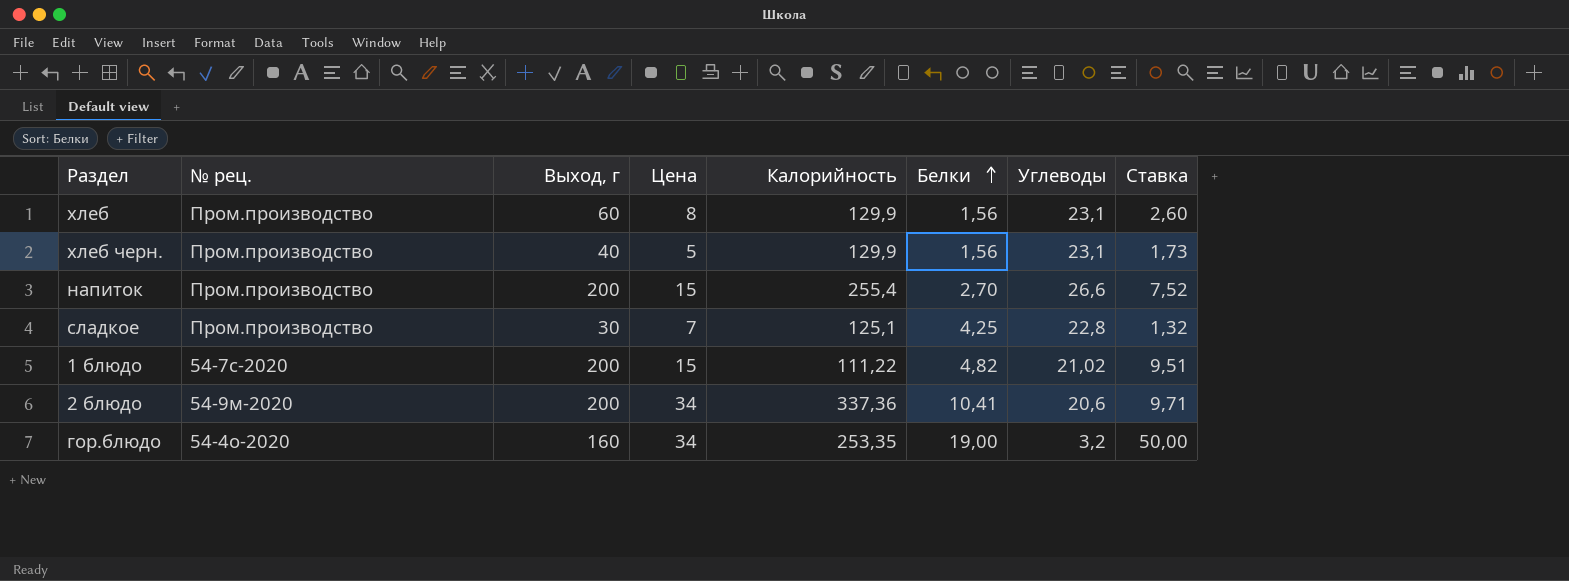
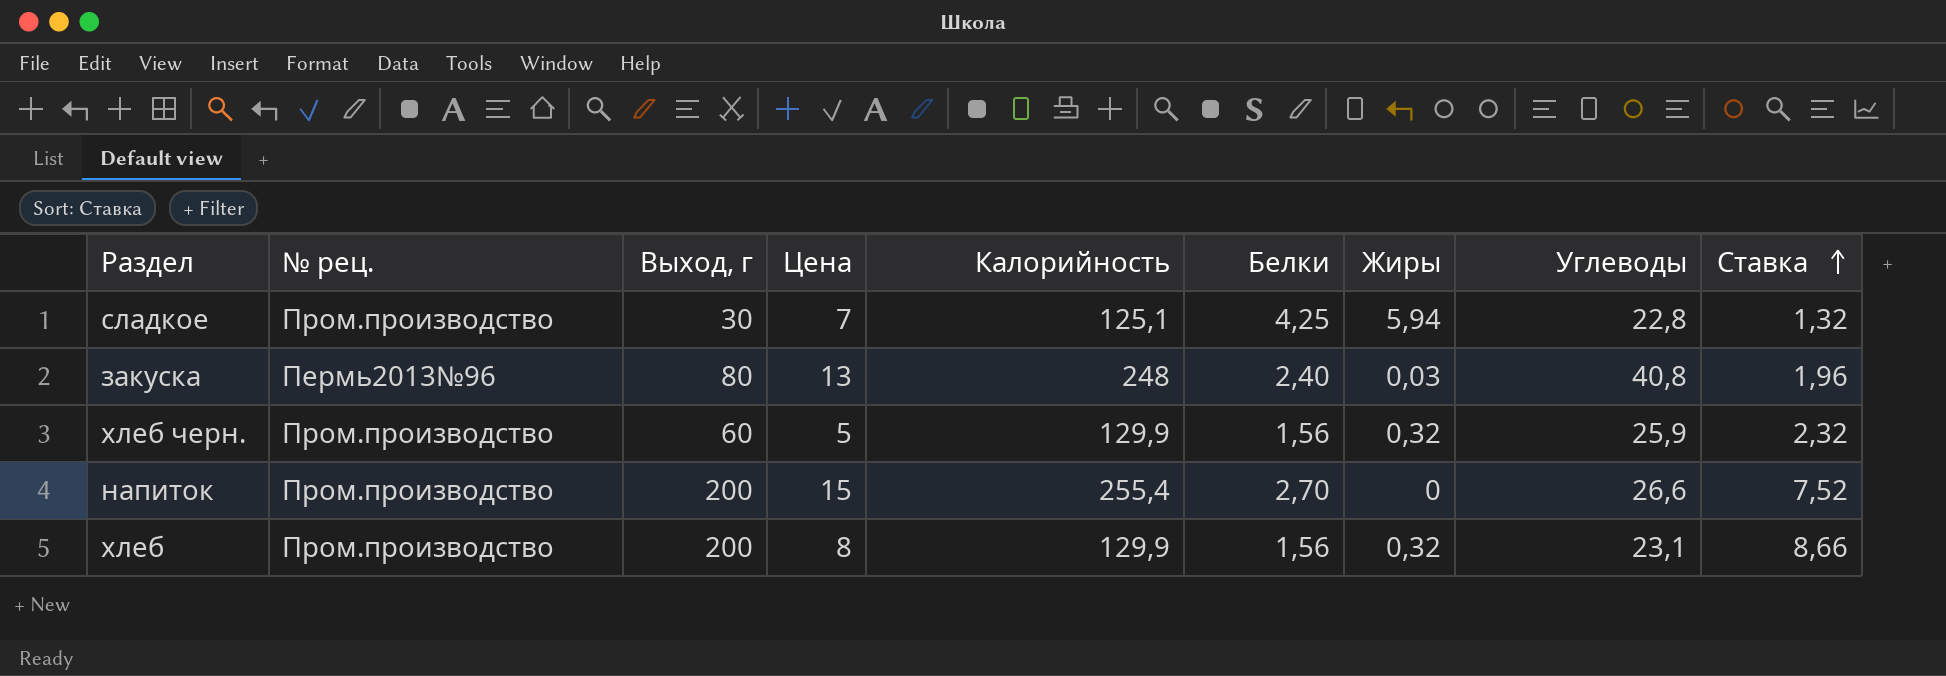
row order: Белки ascending -> Ставка ascending
column Жиры | position: none -> 7
row 1 блюдо: 54-7с-2020 | 200 | 15 | 111,22 | 4,82 | 21,02 | 9,51 -> none
row 2 блюдо: 54-9м-2020 | 200 | 34 | 337,36 | 10,41 | 20,6 | 9,71 -> none
row гор.блюдо: 54-4о-2020 | 160 | 34 | 253,35 | 19,00 | 3,2 | 50,00 -> none
row закуска: none -> Пермь2013№96 | 80 | 13 | 248 | 2,40 | 0,03 | 40,8 | 1,96
хлеб черн. | Выход, г: 40 -> 60
хлеб черн. | Углеводы: 23,1 -> 25,9
хлеб черн. | Ставка: 1,73 -> 2,32
хлеб | Выход, г: 60 -> 200
хлеб | Ставка: 2,60 -> 8,66

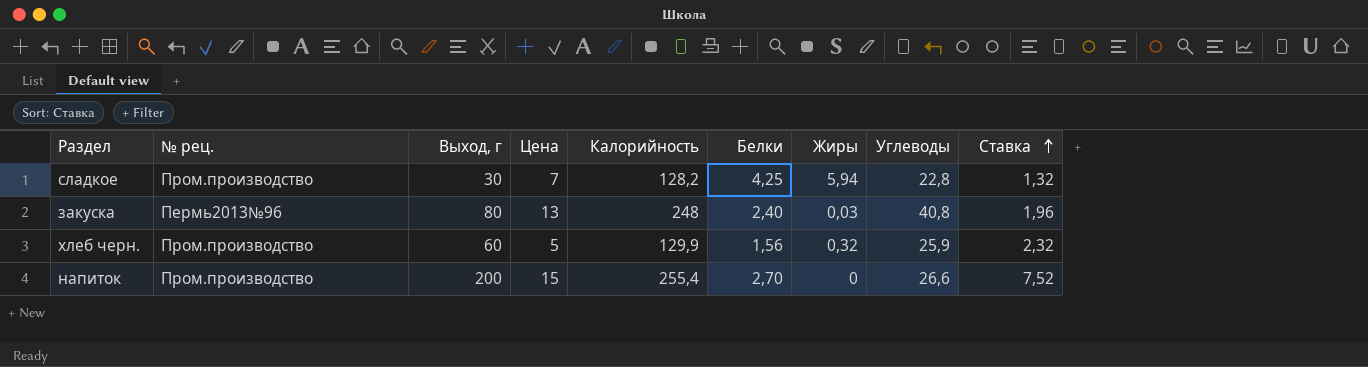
row хлеб: Пром.производство | 200 | 8 | 129,9 | 1,56 | 0,32 | 23,1 | 8,66 -> none
сладкое | Калорийность: 125,1 -> 128,2

